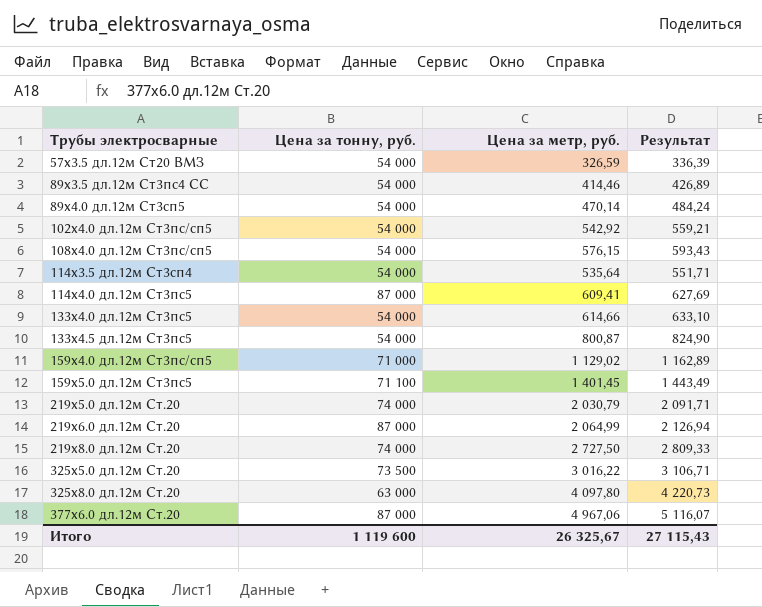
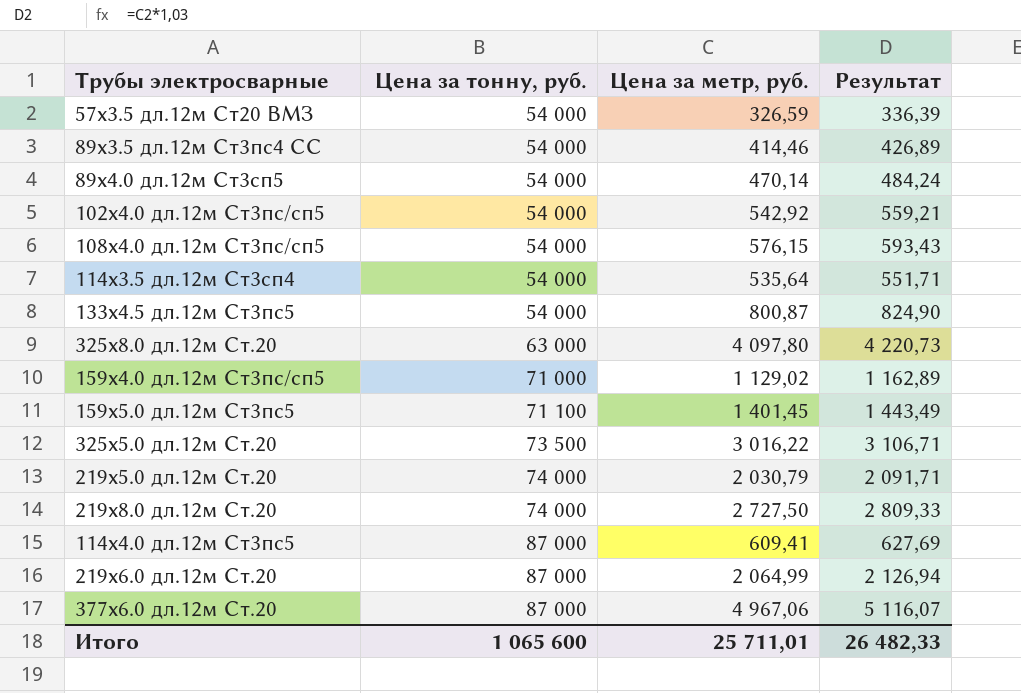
row order: Трубы электросварные ascending -> Цена за тонну, руб. ascending
row 133х4.0 дл.12м Ст3пс5: 54 000 | 614,66 | 633,10 -> none
Итого | Цена за тонну, руб.: 1 119 600 -> 1 065 600
Итого | Цена за метр, руб.: 26 325,67 -> 25 711,01
Итого | Результат: 27 115,43 -> 26 482,33

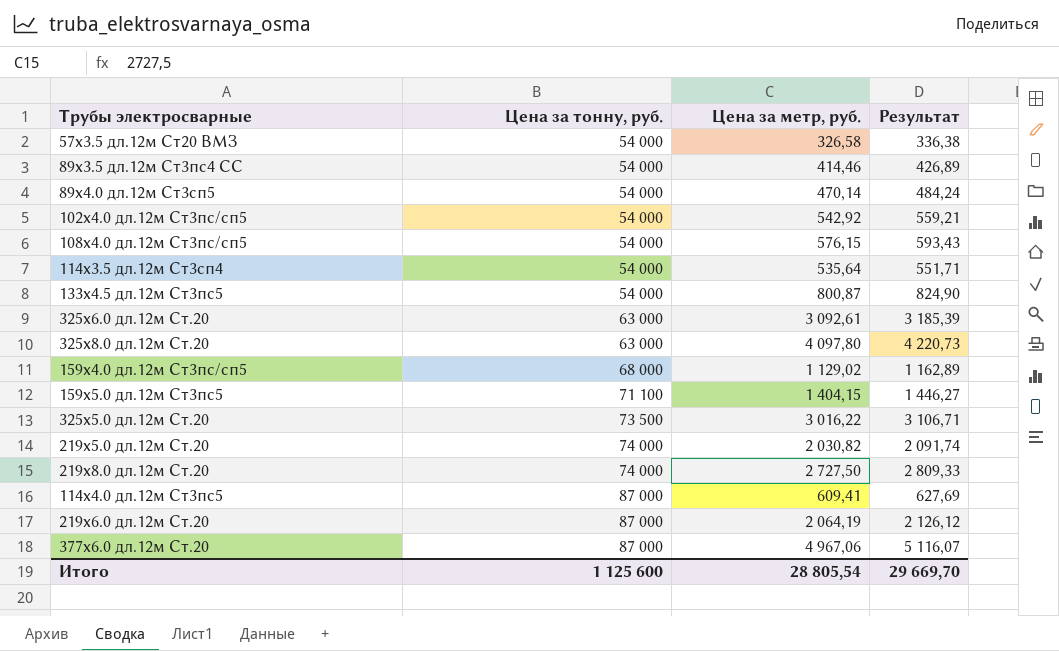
57х3.5 дл.12м Ст20 ВМЗ | Цена за метр, руб.: 326,59 -> 326,58
57х3.5 дл.12м Ст20 ВМЗ | Результат: 336,39 -> 336,38
row 325х6.0 дл.12м Ст.20: none -> 63 000 | 3 092,61 | 3 185,39
159х4.0 дл.12м Ст3пс/сп5 | Цена за тонну, руб.: 71 000 -> 68 000
159х5.0 дл.12м Ст3пс5 | Цена за метр, руб.: 1 401,45 -> 1 404,15
159х5.0 дл.12м Ст3пс5 | Результат: 1 443,49 -> 1 446,27
219х5.0 дл.12м Ст.20 | Цена за метр, руб.: 2 030,79 -> 2 030,82
219х5.0 дл.12м Ст.20 | Результат: 2 091,71 -> 2 091,74
219х6.0 дл.12м Ст.20 | Цена за метр, руб.: 2 064,99 -> 2 064,19
219х6.0 дл.12м Ст.20 | Результат: 2 126,94 -> 2 126,12
Итого | Цена за тонну, руб.: 1 065 600 -> 1 125 600
Итого | Цена за метр, руб.: 25 711,01 -> 28 805,54
Итого | Результат: 26 482,33 -> 29 669,70

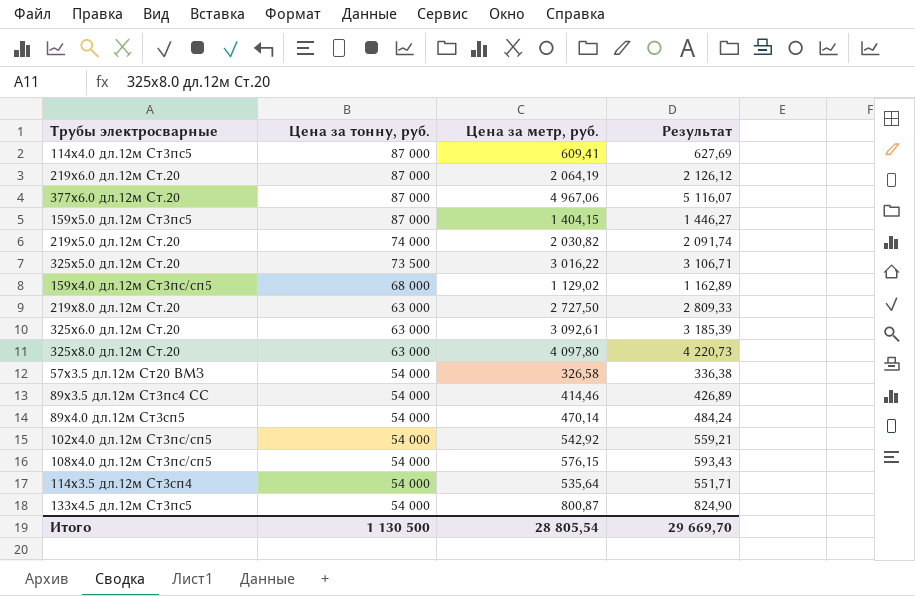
row order: Цена за тонну, руб. ascending -> Цена за тонну, руб. descending
159х5.0 дл.12м Ст3пс5 | Цена за тонну, руб.: 71 100 -> 87 000
219х8.0 дл.12м Ст.20 | Цена за тонну, руб.: 74 000 -> 63 000
Итого | Цена за тонну, руб.: 1 125 600 -> 1 130 500

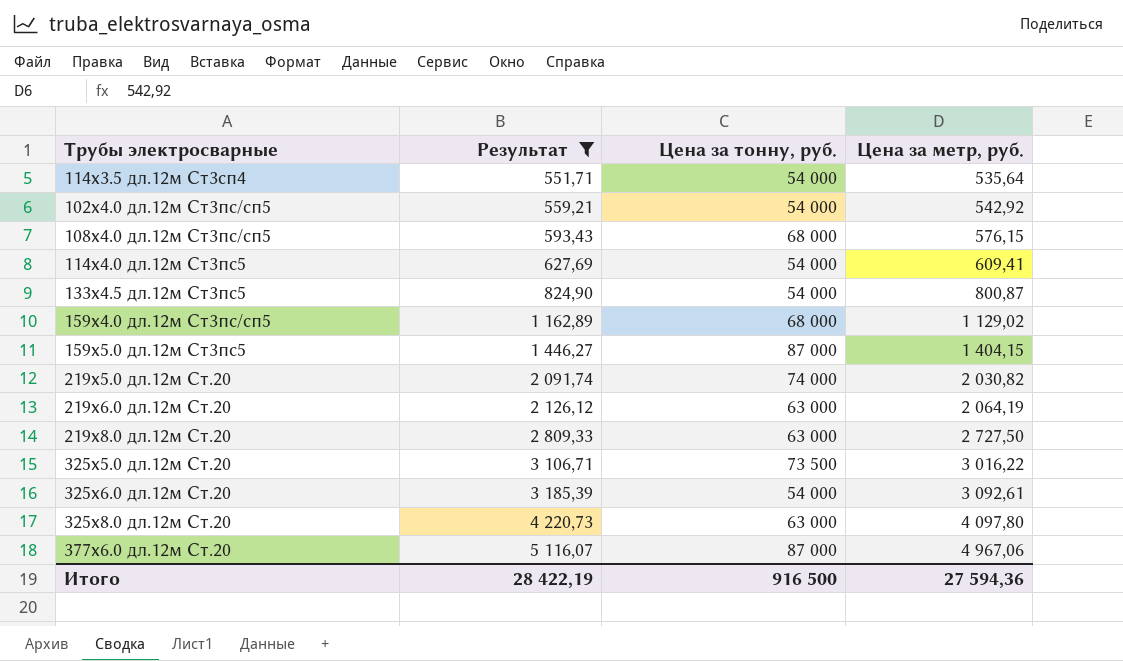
filter: none -> Результат >= 551,71
row order: Цена за тонну, руб. descending -> Результат ascending
column Результат | position: 4 -> 2
108х4.0 дл.12м Ст3пс/сп5 | Цена за тонну, руб.: 54 000 -> 68 000
114х4.0 дл.12м Ст3пс5 | Цена за тонну, руб.: 87 000 -> 54 000
219х6.0 дл.12м Ст.20 | Цена за тонну, руб.: 87 000 -> 63 000
325х6.0 дл.12м Ст.20 | Цена за тонну, руб.: 63 000 -> 54 000
Итого | Результат: 29 669,70 -> 28 422,19
Итого | Цена за тонну, руб.: 1 130 500 -> 916 500
Итого | Цена за метр, руб.: 28 805,54 -> 27 594,36

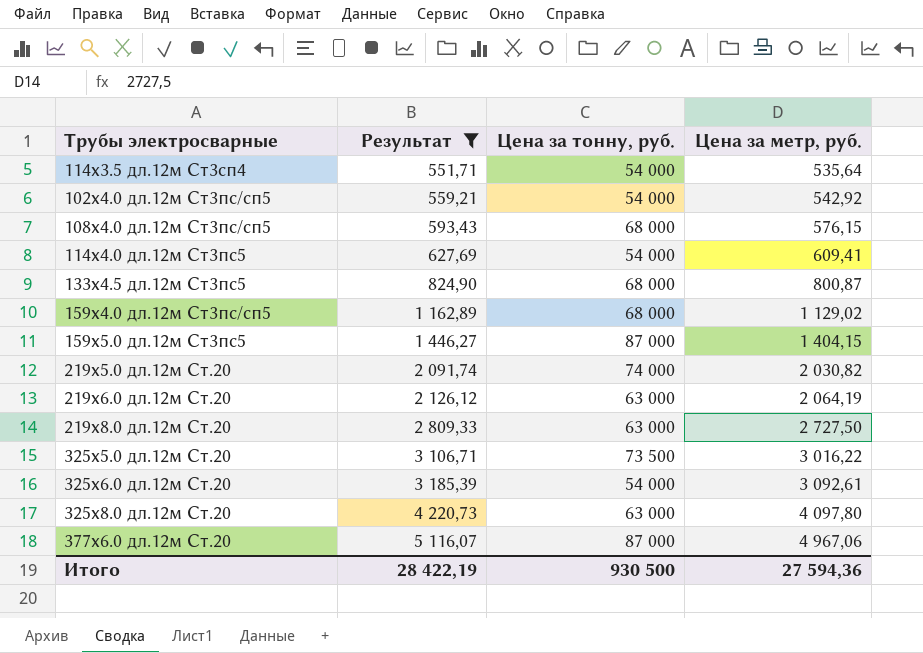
133х4.5 дл.12м Ст3пс5 | Цена за тонну, руб.: 54 000 -> 68 000
Итого | Цена за тонну, руб.: 916 500 -> 930 500

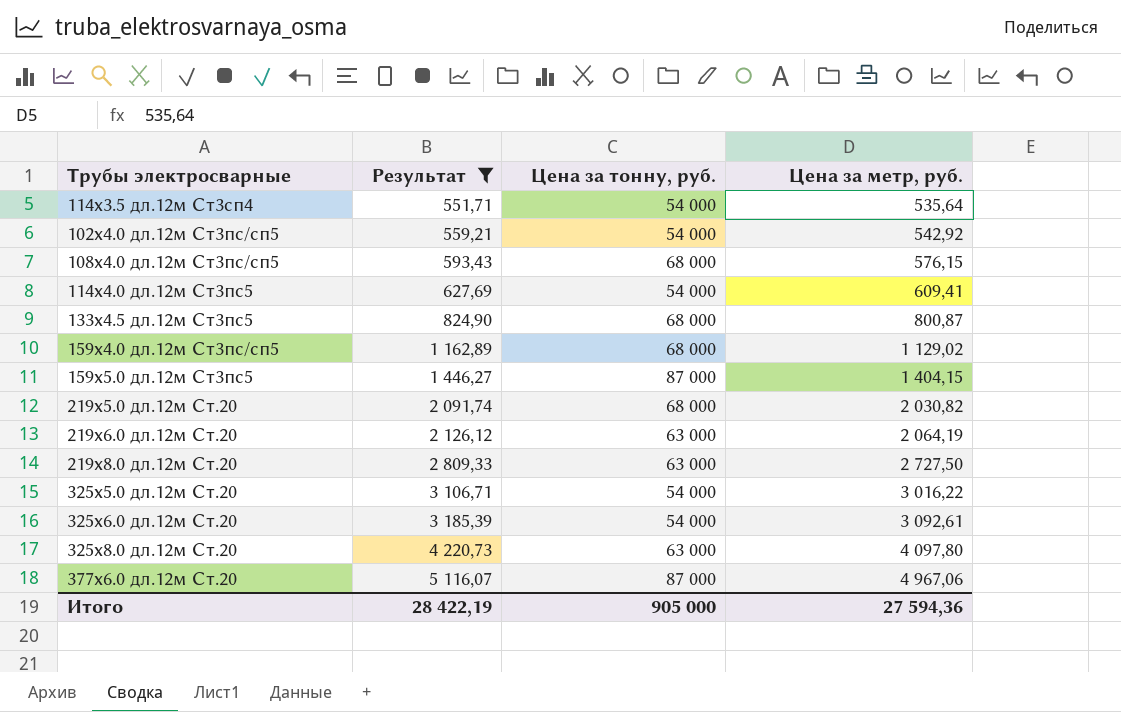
219х5.0 дл.12м Ст.20 | Цена за тонну, руб.: 74 000 -> 68 000
325х5.0 дл.12м Ст.20 | Цена за тонну, руб.: 73 500 -> 54 000
Итого | Цена за тонну, руб.: 930 500 -> 905 000

